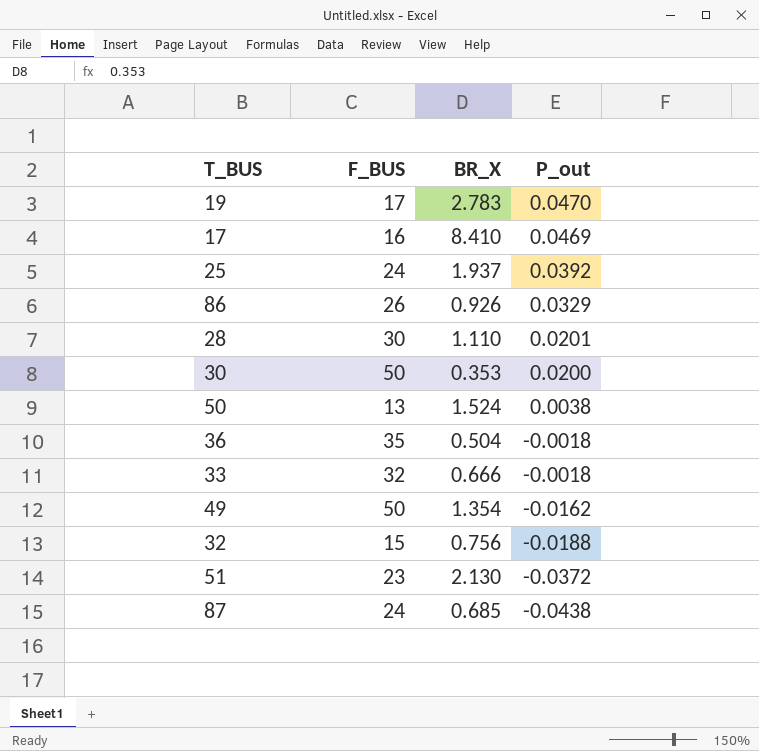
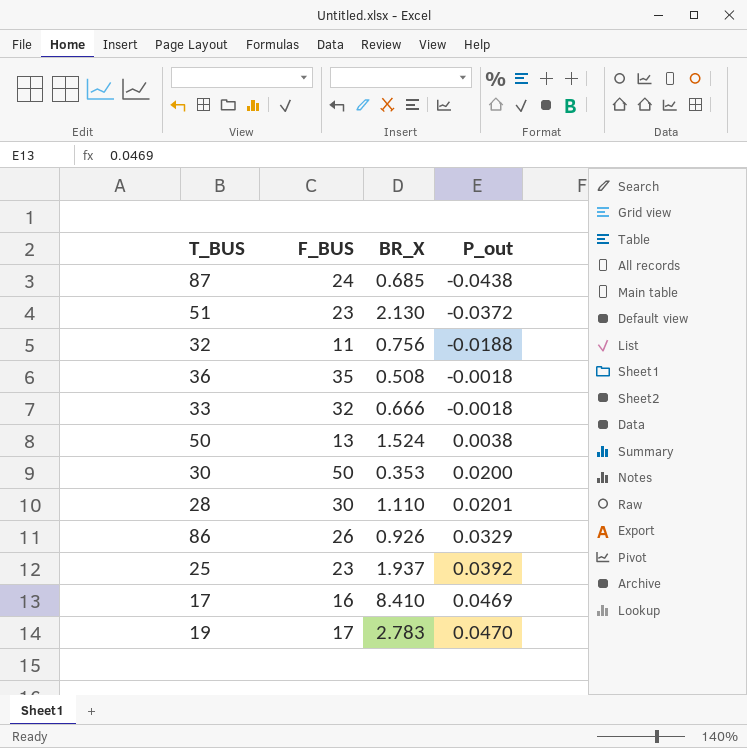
row order: P_out descending -> P_out ascending
row 49: 50 | 1.354 | -0.0162 -> none
32 | F_BUS: 15 -> 11
36 | BR_X: 0.504 -> 0.508
25 | F_BUS: 24 -> 23

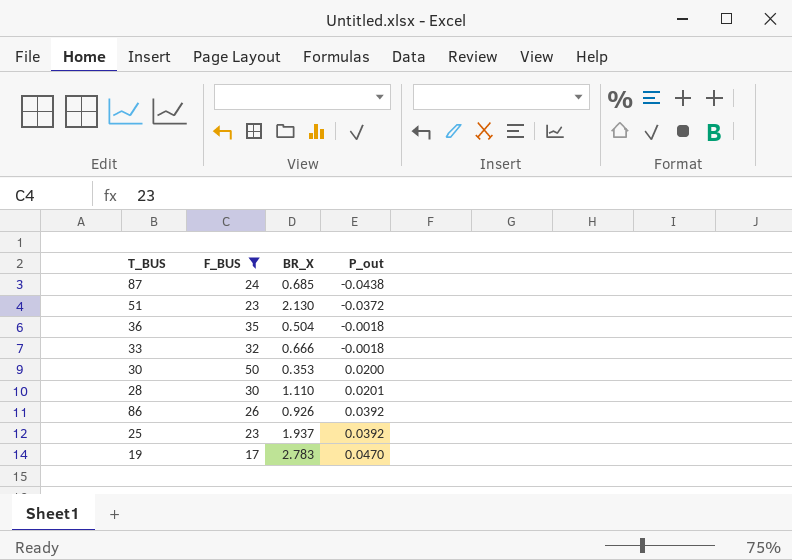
filter: none -> F_BUS >= 17
36 | BR_X: 0.508 -> 0.504
86 | P_out: 0.0329 -> 0.0392

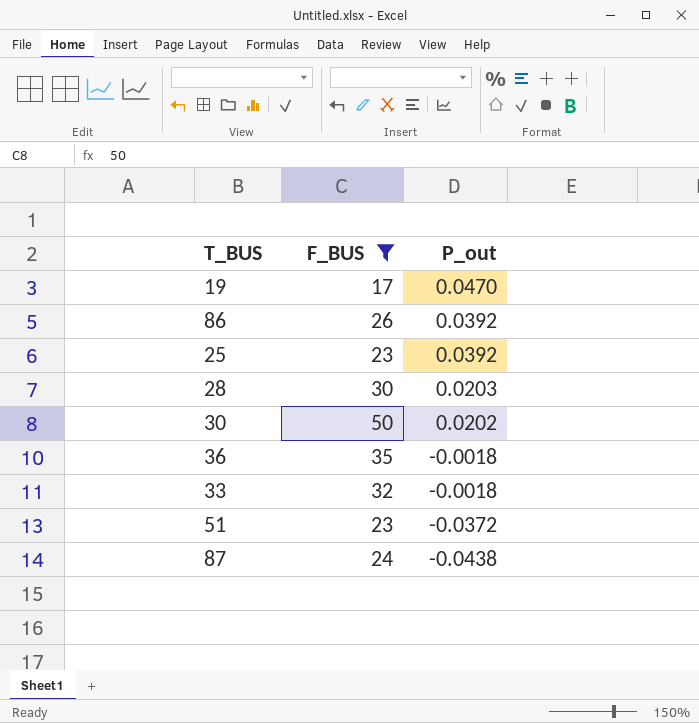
row order: P_out ascending -> P_out descending
column BR_X | position: 3 -> none
28 | P_out: 0.0201 -> 0.0203
30 | P_out: 0.0200 -> 0.0202

